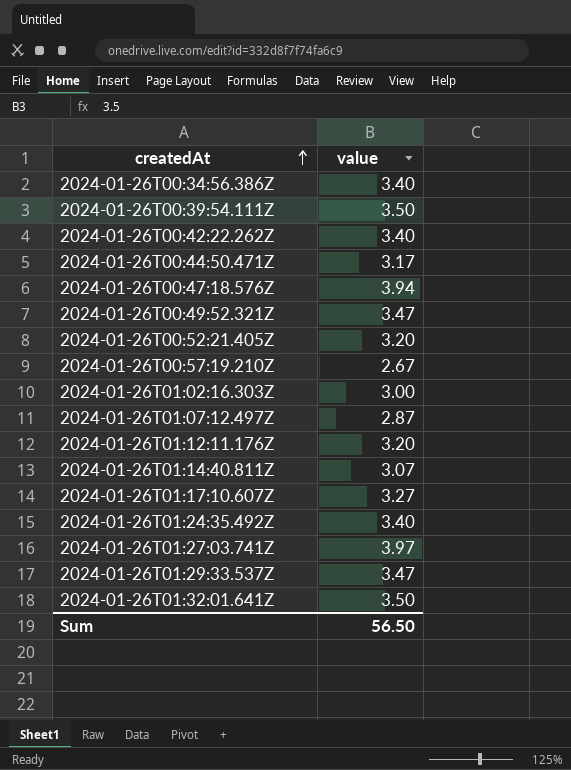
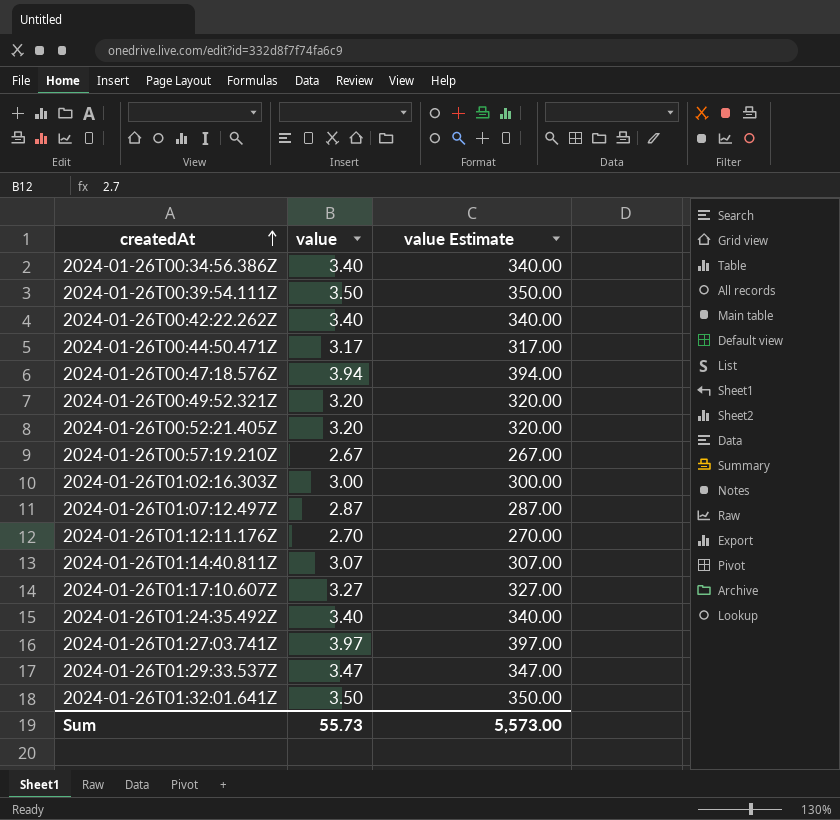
column value Estimate | formula: none -> [value] * 100
2024-01-26T00:49:52.321Z | value: 3.47 -> 3.20
2024-01-26T01:12:11.176Z | value: 3.20 -> 2.70
Sum | value: 56.50 -> 55.73

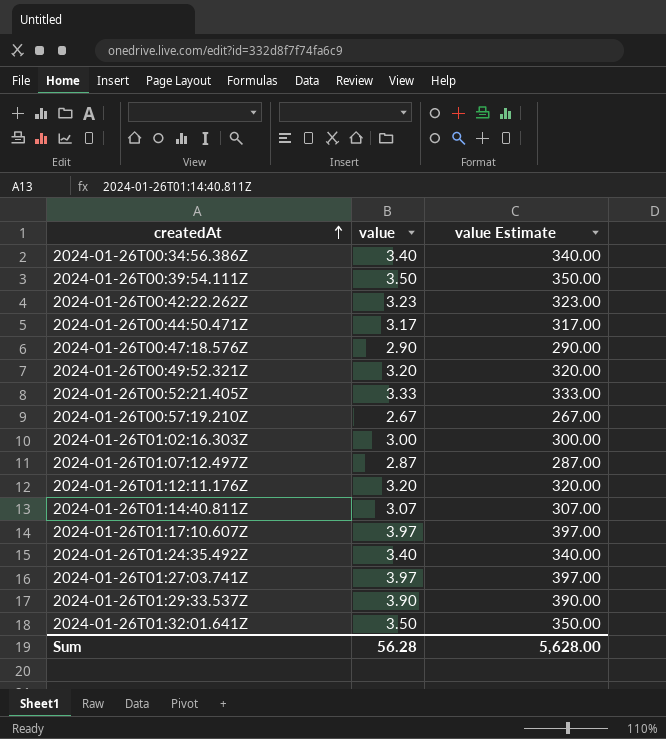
2024-01-26T00:42:22.262Z | value: 3.40 -> 3.23
2024-01-26T00:42:22.262Z | value Estimate: 340.00 -> 323.00
2024-01-26T00:47:18.576Z | value: 3.94 -> 2.90
2024-01-26T00:47:18.576Z | value Estimate: 394.00 -> 290.00
2024-01-26T00:52:21.405Z | value: 3.20 -> 3.33
2024-01-26T00:52:21.405Z | value Estimate: 320.00 -> 333.00
2024-01-26T01:12:11.176Z | value: 2.70 -> 3.20
2024-01-26T01:12:11.176Z | value Estimate: 270.00 -> 320.00
2024-01-26T01:17:10.607Z | value: 3.27 -> 3.97
2024-01-26T01:17:10.607Z | value Estimate: 327.00 -> 397.00
2024-01-26T01:29:33.537Z | value: 3.47 -> 3.90
2024-01-26T01:29:33.537Z | value Estimate: 347.00 -> 390.00
Sum | value: 55.73 -> 56.28
Sum | value Estimate: 5,573.00 -> 5,628.00

